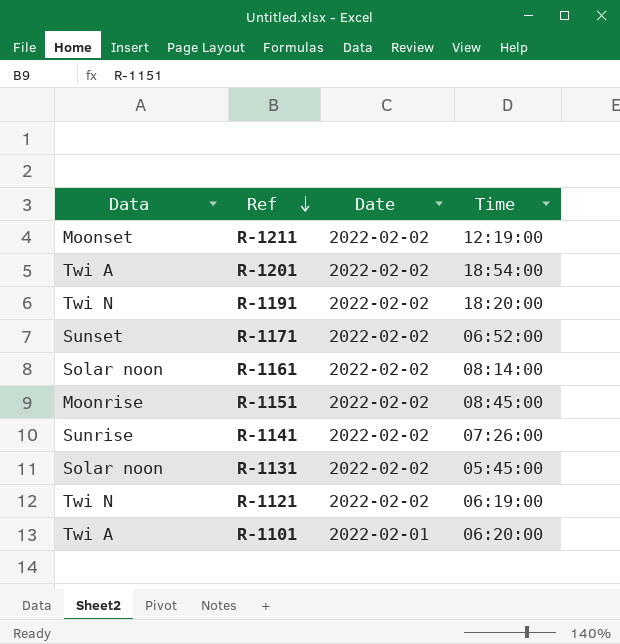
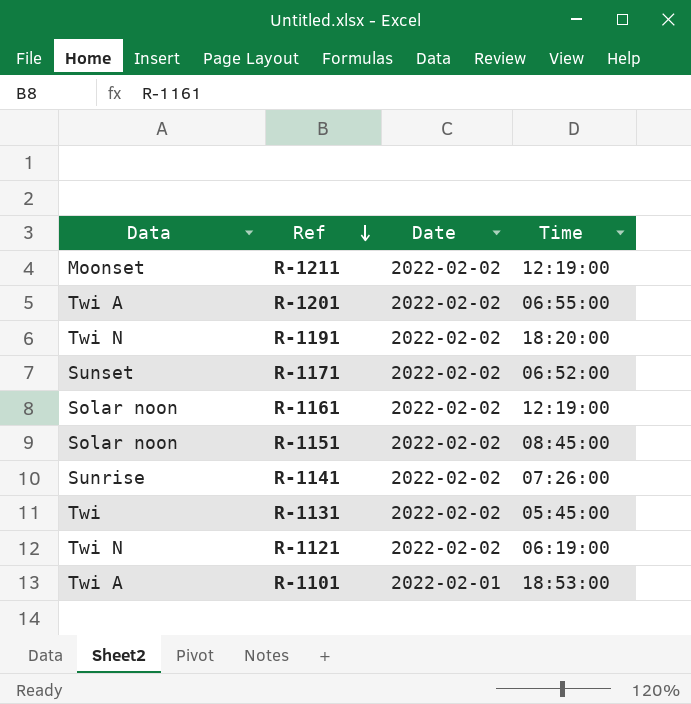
R-1201 | Time: 18:54:00 -> 06:55:00
R-1161 | Time: 08:14:00 -> 12:19:00
R-1151 | Data: Moonrise -> Solar noon
R-1131 | Data: Solar noon -> Twi
R-1101 | Time: 06:20:00 -> 18:53:00

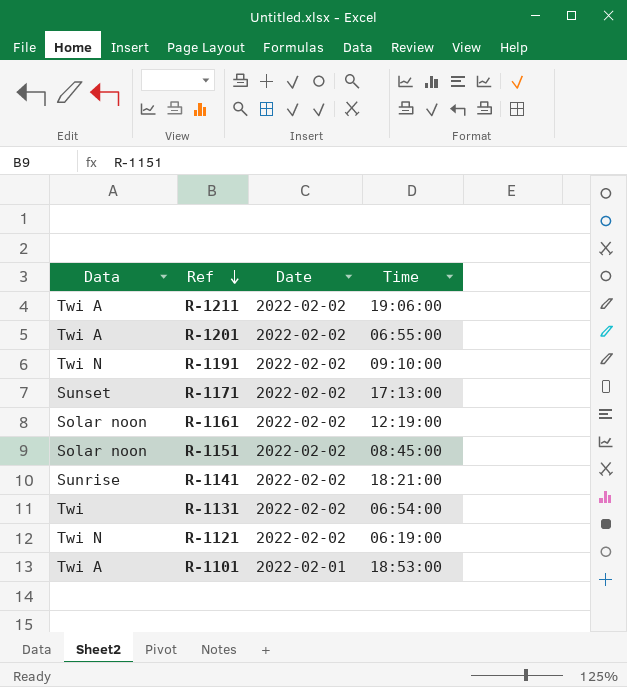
R-1211 | Data: Moonset -> Twi A
R-1211 | Time: 12:19:00 -> 19:06:00
R-1191 | Time: 18:20:00 -> 09:10:00
R-1171 | Time: 06:52:00 -> 17:13:00
R-1141 | Time: 07:26:00 -> 18:21:00
R-1131 | Time: 05:45:00 -> 06:54:00

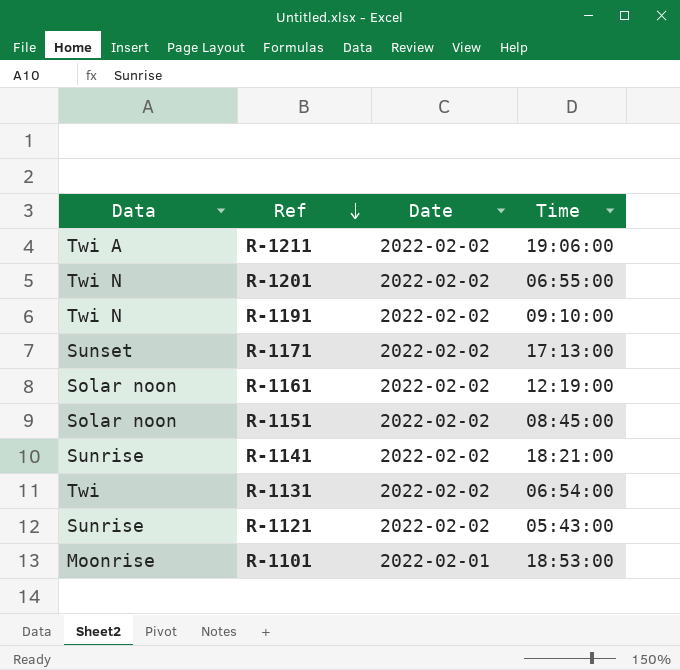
R-1201 | Data: Twi A -> Twi N
R-1121 | Data: Twi N -> Sunrise
R-1121 | Time: 06:19:00 -> 05:43:00
R-1101 | Data: Twi A -> Moonrise

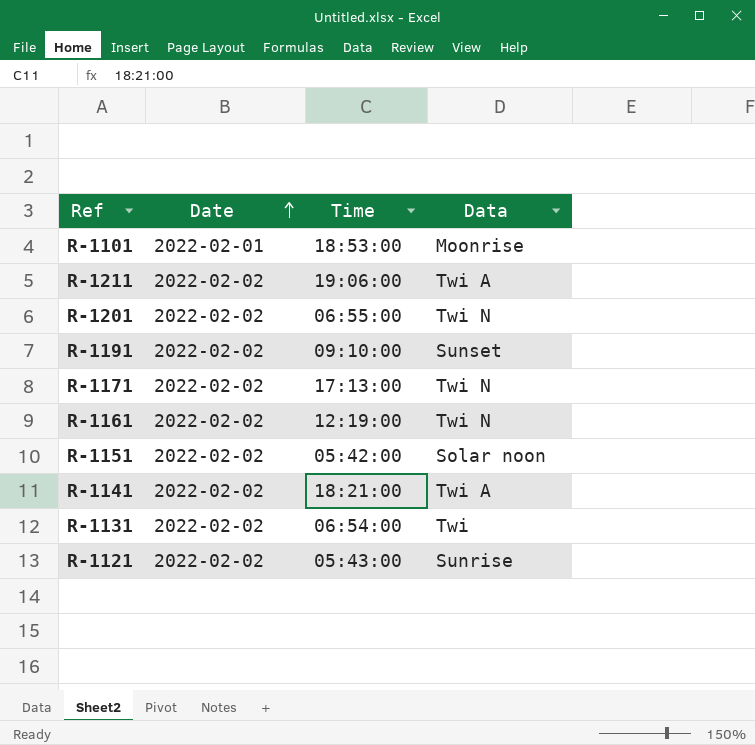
row order: Ref descending -> Date ascending
column Data | position: 1 -> 4
R-1191 | Data: Twi N -> Sunset
R-1171 | Data: Sunset -> Twi N
R-1161 | Data: Solar noon -> Twi N
R-1151 | Time: 08:45:00 -> 05:42:00
R-1141 | Data: Sunrise -> Twi A

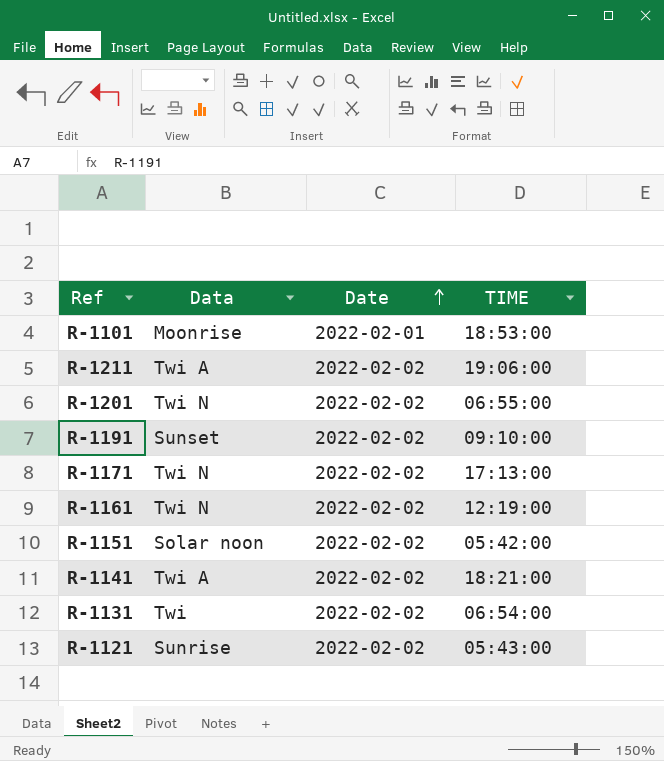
column Data | position: 4 -> 2
column name: Time -> TIME

